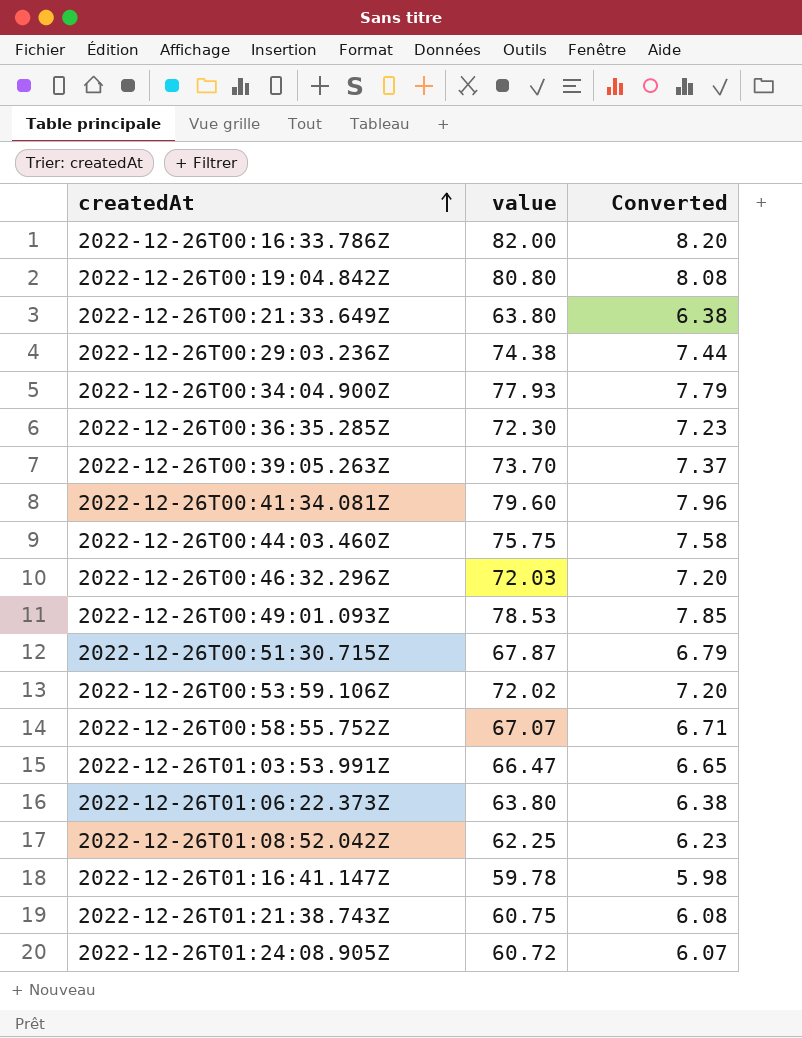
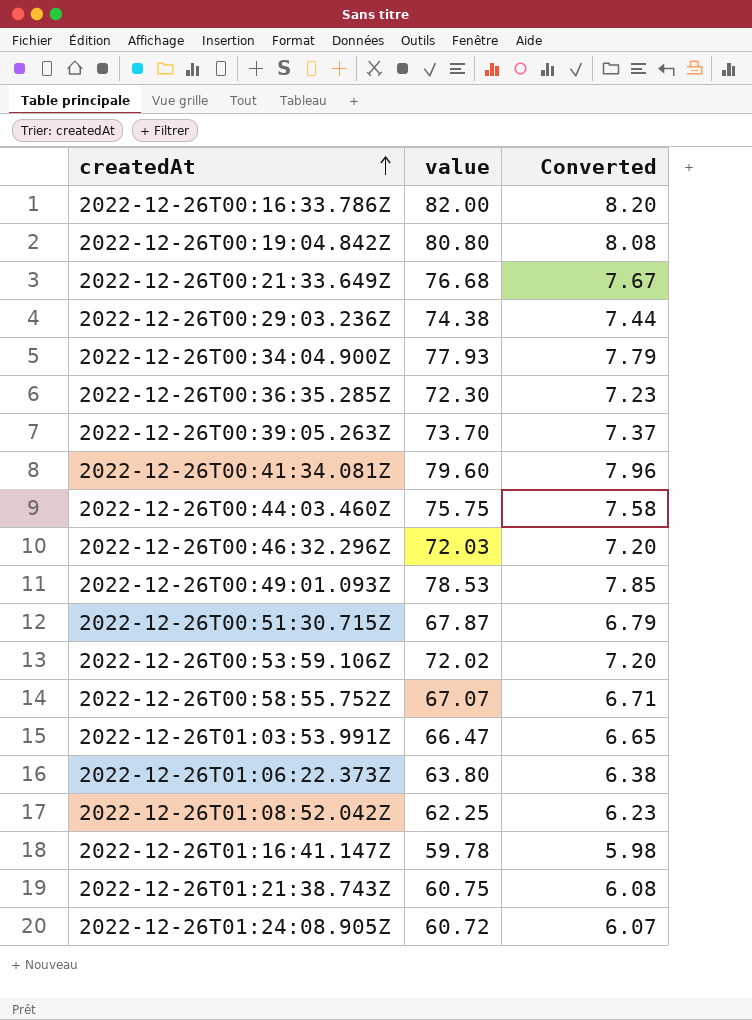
2022-12-26T00:21:33.649Z | value: 63.80 -> 76.68
2022-12-26T00:21:33.649Z | Converted: 6.38 -> 7.67

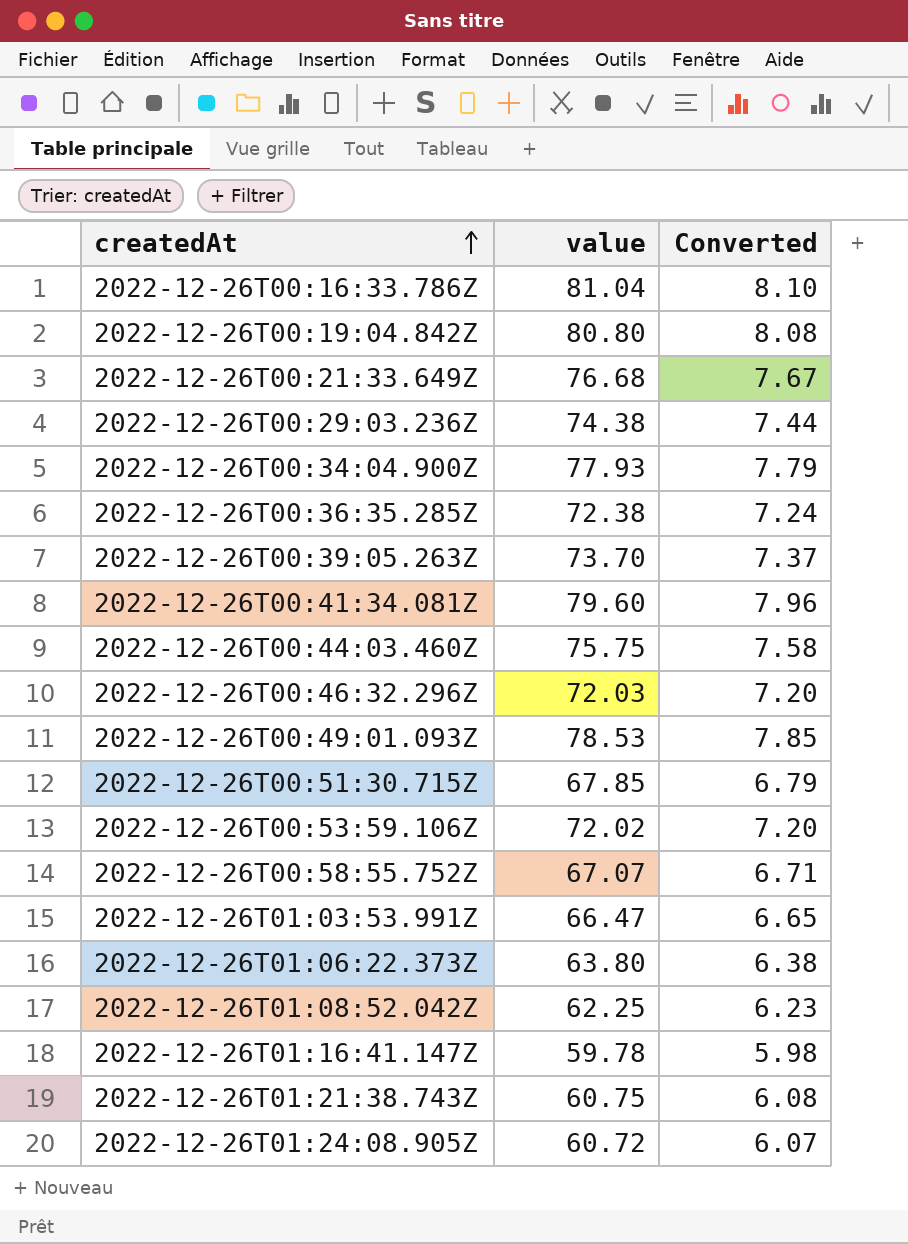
2022-12-26T00:16:33.786Z | value: 82.00 -> 81.04
2022-12-26T00:16:33.786Z | Converted: 8.20 -> 8.10
2022-12-26T00:36:35.285Z | value: 72.30 -> 72.38
2022-12-26T00:36:35.285Z | Converted: 7.23 -> 7.24
2022-12-26T00:51:30.715Z | value: 67.87 -> 67.85

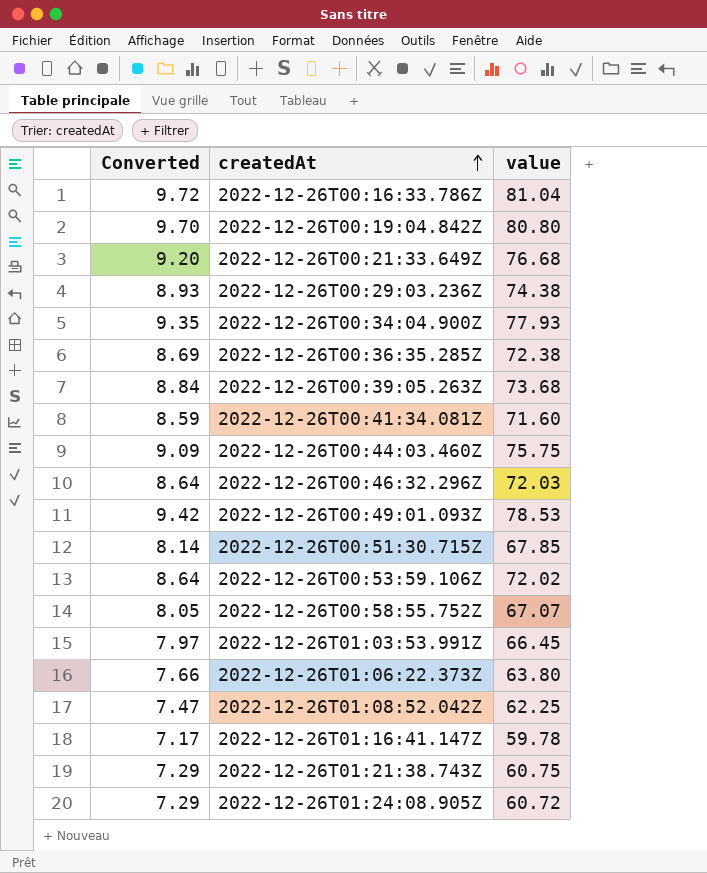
column Converted | formula: [value] * 0.1 -> [value] * 0.12
column Converted | position: 3 -> 1
2022-12-26T00:39:05.263Z | value: 73.70 -> 73.68
2022-12-26T00:41:34.081Z | value: 79.60 -> 71.60
2022-12-26T01:03:53.991Z | value: 66.47 -> 66.45

